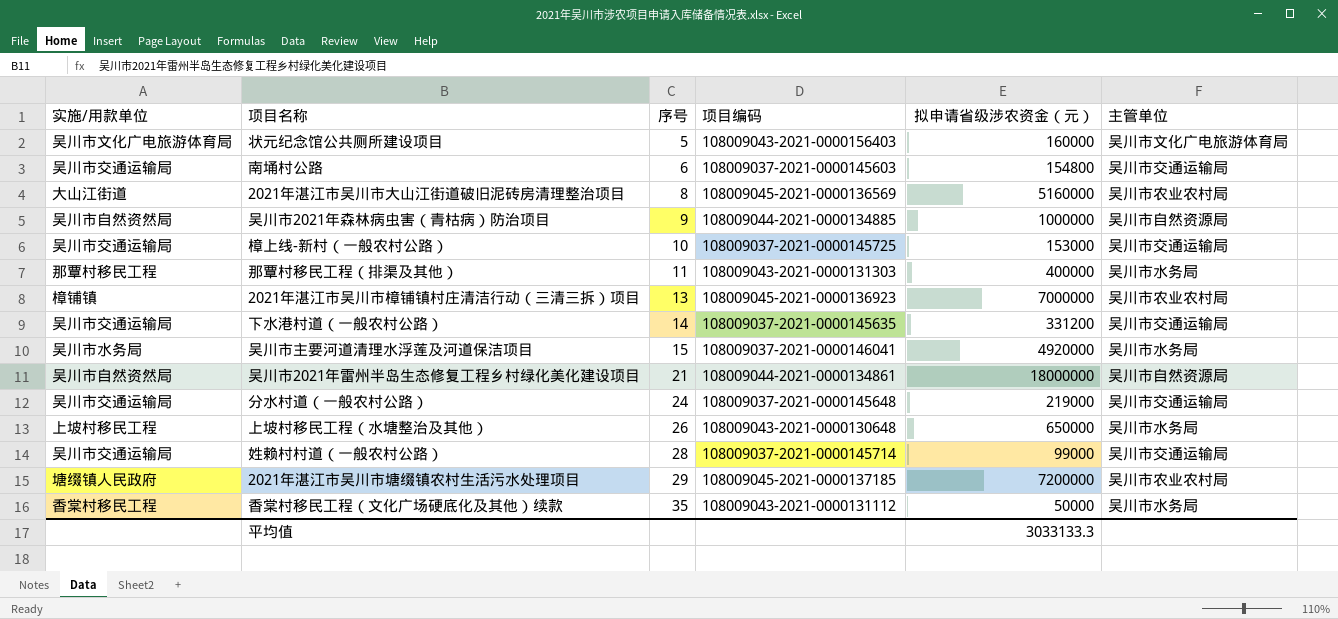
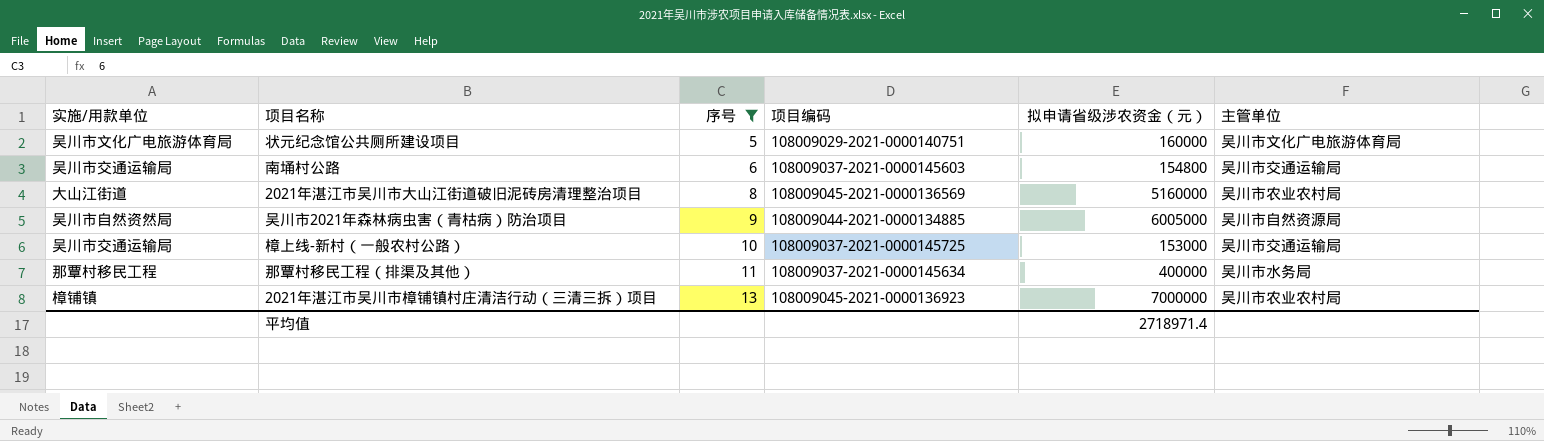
filter: none -> 序号 <= 13
状元纪念馆公共厕所建设项目 | 项目编码: 108009043-2021-0000156403 -> 108009029-2021-0000140751
吴川市2021年森林病虫害（青枯病）防治项目 | 拟申请省级涉农资金（元）: 1000000 -> 6005000
那覃村移民工程（排渠及其他） | 项目编码: 108009043-2021-0000131303 -> 108009037-2021-0000145634
平均值 | 拟申请省级涉农资金（元）: 3033133.3 -> 2718971.4

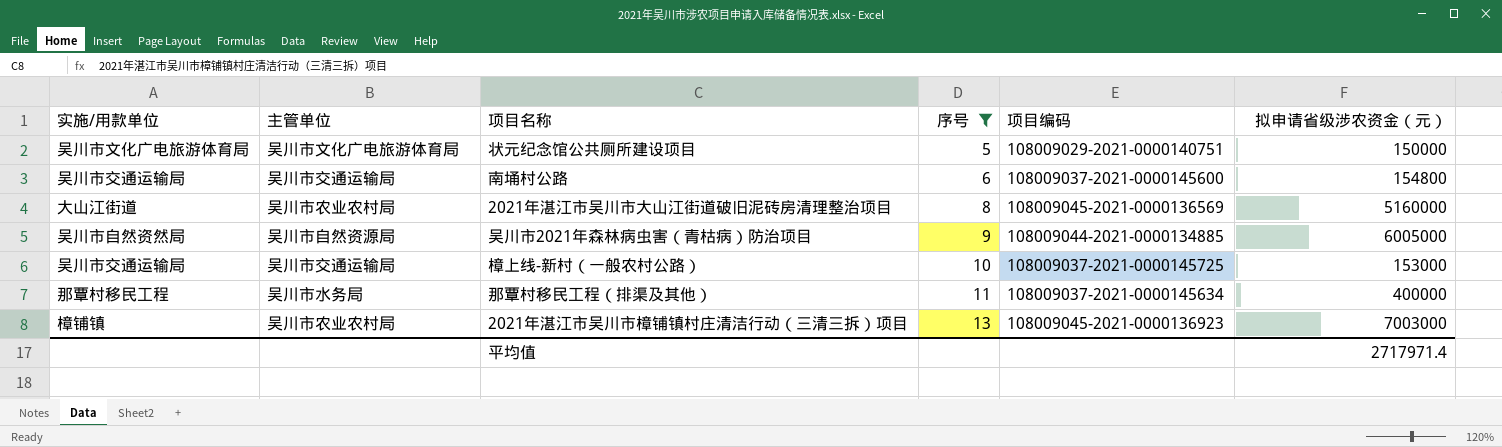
column 主管单位 | position: 6 -> 2
状元纪念馆公共厕所建设项目 | 拟申请省级涉农资金（元）: 160000 -> 150000
南埇村公路 | 项目编码: 108009037-2021-0000145603 -> 108009037-2021-0000145600
2021年湛江市吴川市樟铺镇村庄清洁行动（三清三拆）项目 | 拟申请省级涉农资金（元）: 7000000 -> 7003000
平均值 | 拟申请省级涉农资金（元）: 2718971.4 -> 2717971.4

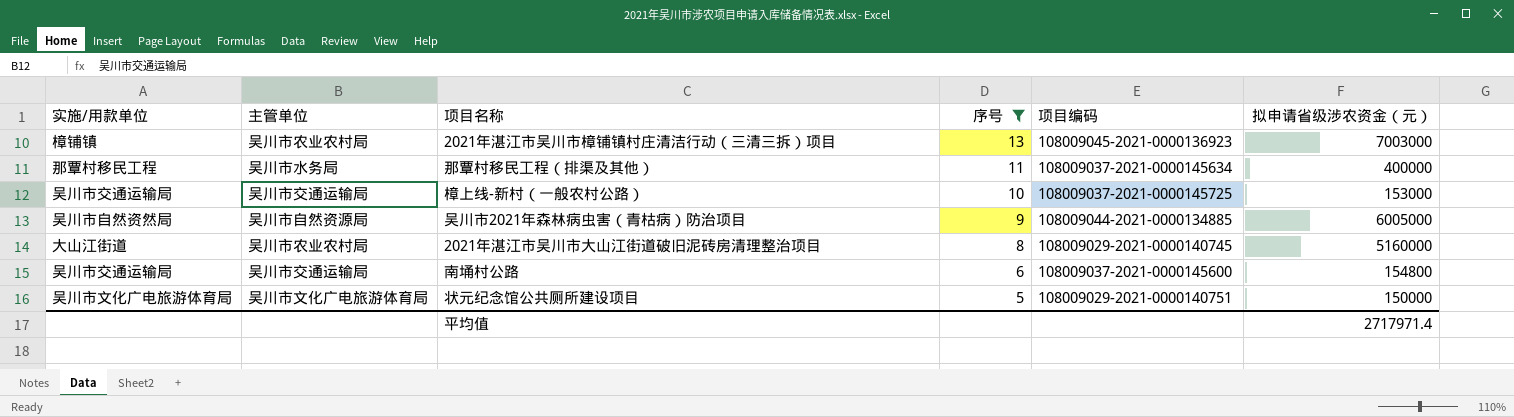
row order: 序号 ascending -> 序号 descending
2021年湛江市吴川市大山江街道破旧泥砖房清理整治项目 | 项目编码: 108009045-2021-0000136569 -> 108009029-2021-0000140745

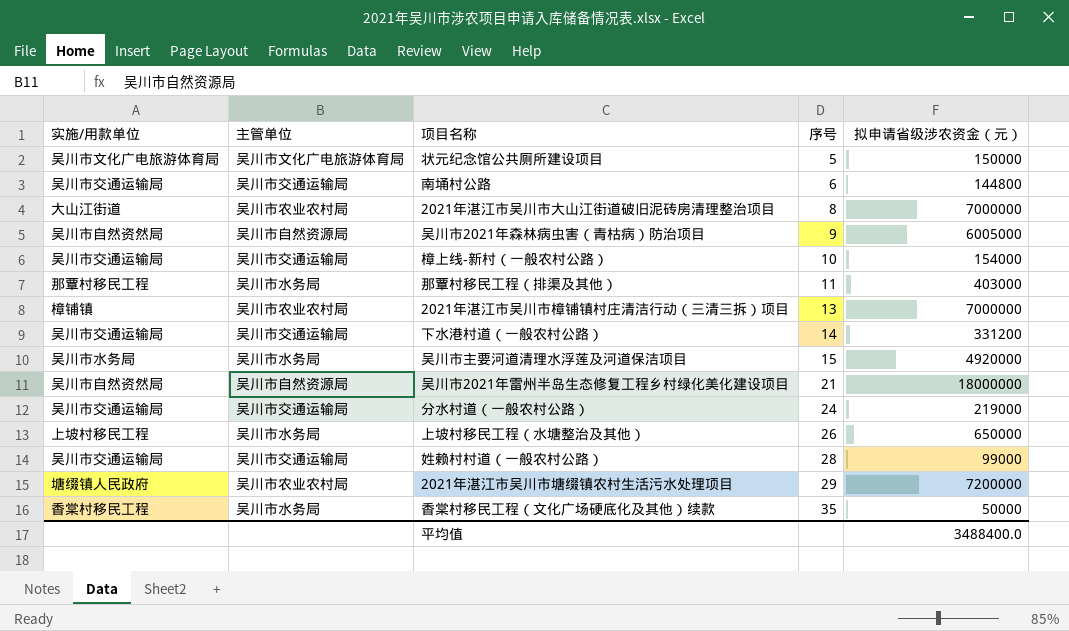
filter: 序号 <= 13 -> none
row order: 序号 descending -> 序号 ascending
column 项目编码 | position: 5 -> none
南埇村公路 | 拟申请省级涉农资金（元）: 154800 -> 144800
2021年湛江市吴川市大山江街道破旧泥砖房清理整治项目 | 拟申请省级涉农资金（元）: 5160000 -> 7000000
樟上线-新村（一般农村公路） | 拟申请省级涉农资金（元）: 153000 -> 154000
那覃村移民工程（排渠及其他） | 拟申请省级涉农资金（元）: 400000 -> 403000
2021年湛江市吴川市樟铺镇村庄清洁行动（三清三拆）项目 | 拟申请省级涉农资金（元）: 7003000 -> 7000000
平均值 | 拟申请省级涉农资金（元）: 2717971.4 -> 3488400.0

